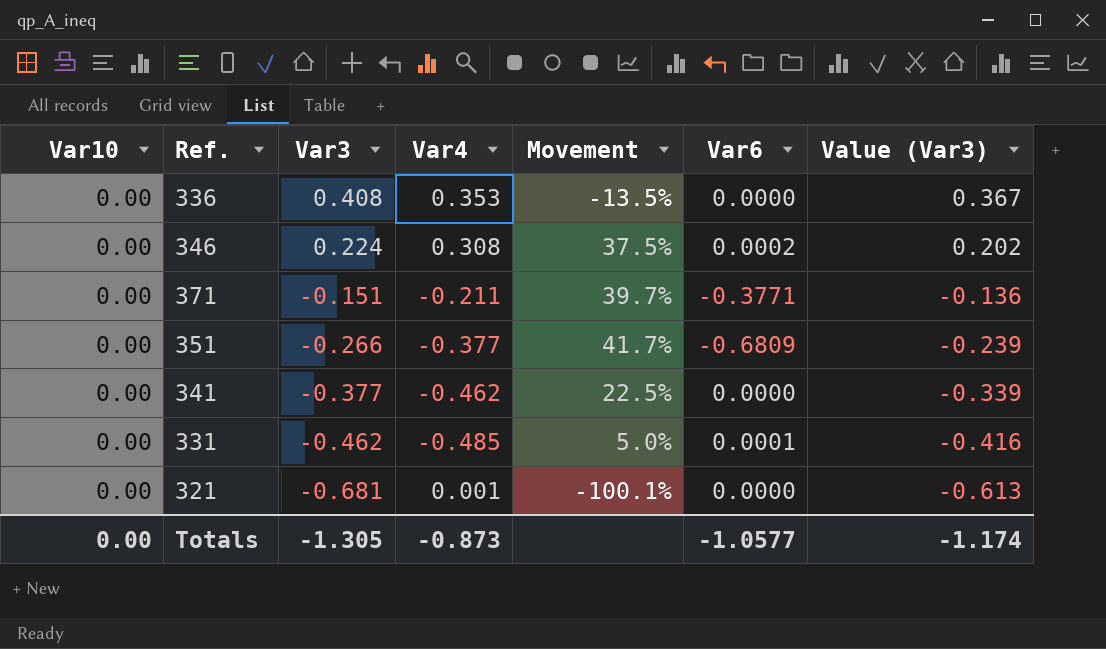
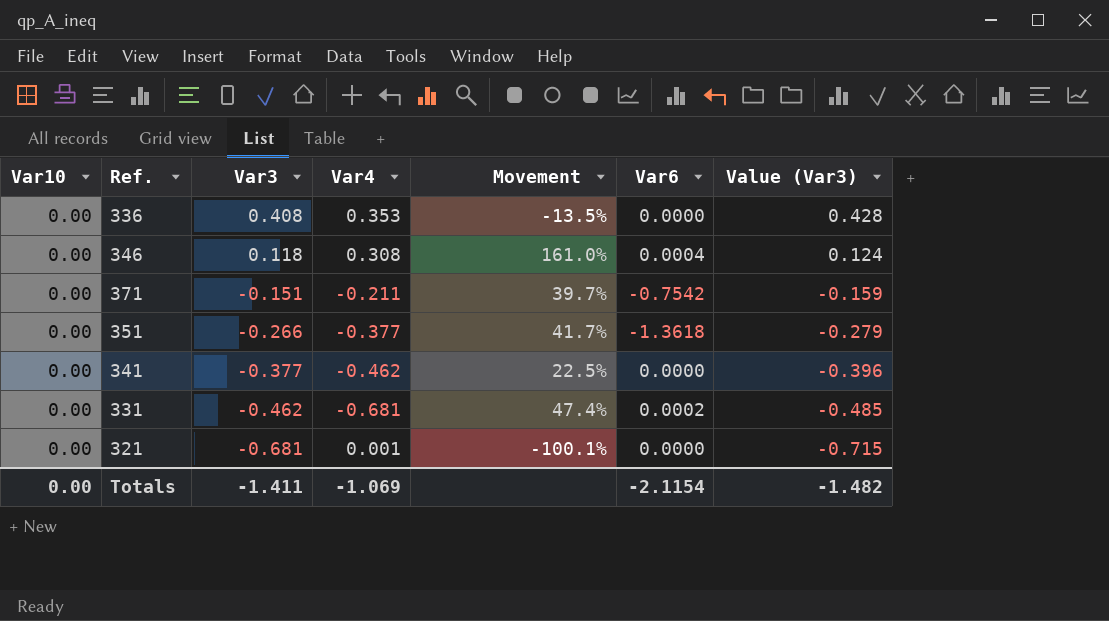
column Value (Var3) | formula: [Var3] * 0.9 -> [Var3] * 1.05
346 | Var3: 0.224 -> 0.118
346 | Movement: 37.5% -> 161.0%
346 | Var6: 0.0002 -> 0.0004
371 | Var6: -0.3771 -> -0.7542
351 | Var6: -0.6809 -> -1.3618
331 | Var4: -0.485 -> -0.681
331 | Movement: 5.0% -> 47.4%
331 | Var6: 0.0001 -> 0.0002
Totals | Var3: -1.305 -> -1.411
Totals | Var4: -0.873 -> -1.069
Totals | Var6: -1.0577 -> -2.1154
Totals | Value (Var3): -1.174 -> -1.482

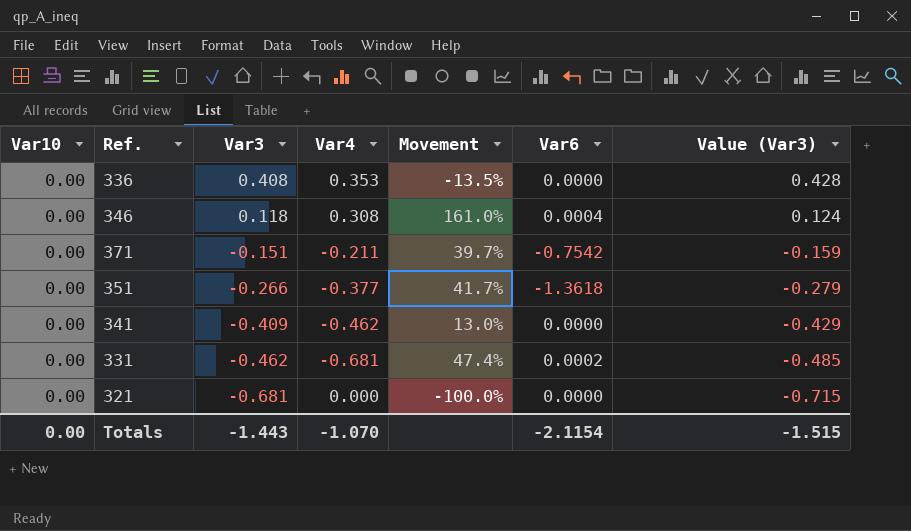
341 | Var3: -0.377 -> -0.409
341 | Movement: 22.5% -> 13.0%
341 | Value (Var3): -0.396 -> -0.429
321 | Var4: 0.001 -> 0.000
321 | Movement: -100.1% -> -100.0%
Totals | Var3: -1.411 -> -1.443
Totals | Var4: -1.069 -> -1.070
Totals | Value (Var3): -1.482 -> -1.515

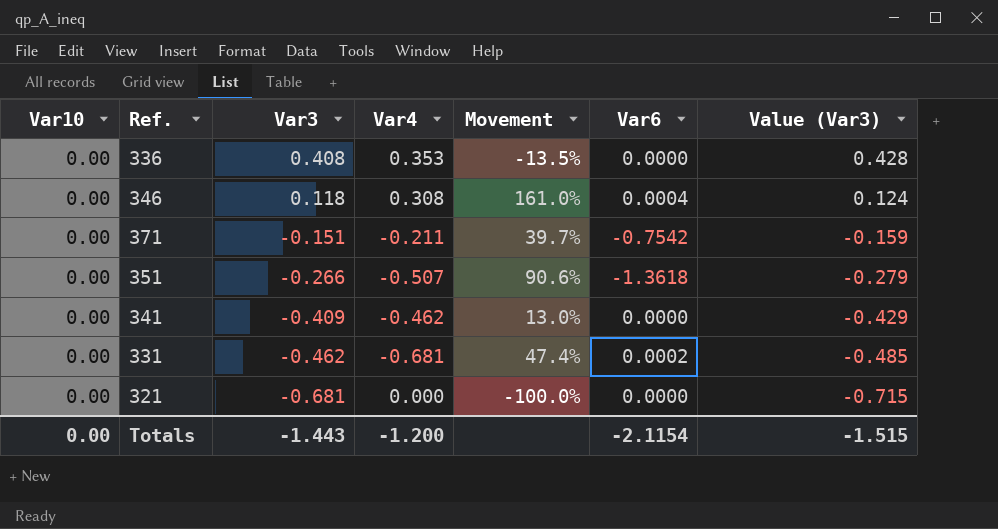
351 | Var4: -0.377 -> -0.507
351 | Movement: 41.7% -> 90.6%
Totals | Var4: -1.070 -> -1.200

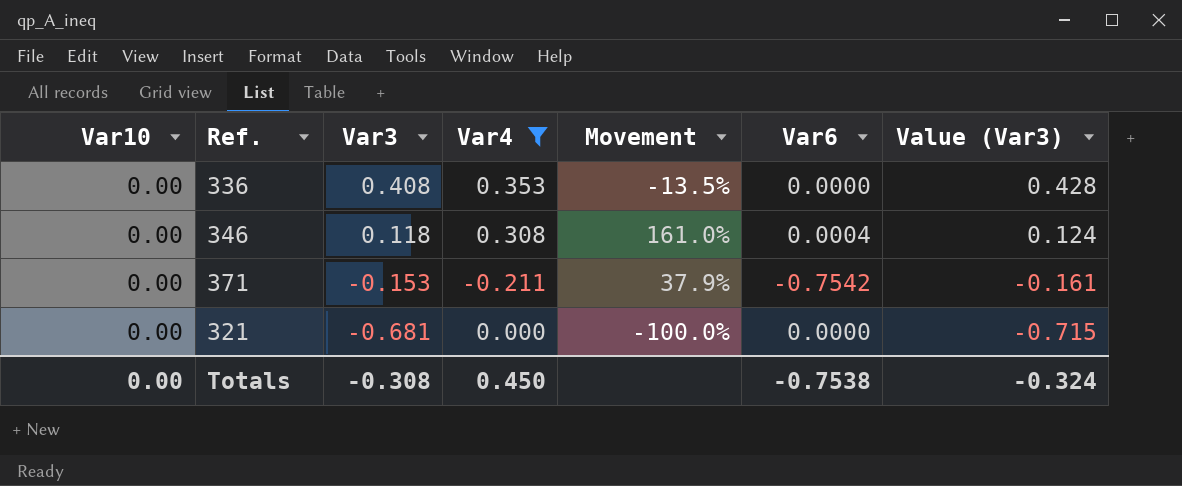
filter: none -> Var4 >= -0.211
371 | Var3: -0.151 -> -0.153
371 | Movement: 39.7% -> 37.9%
371 | Value (Var3): -0.159 -> -0.161
Totals | Var3: -1.443 -> -0.308
Totals | Var4: -1.200 -> 0.450
Totals | Var6: -2.1154 -> -0.7538
Totals | Value (Var3): -1.515 -> -0.324

